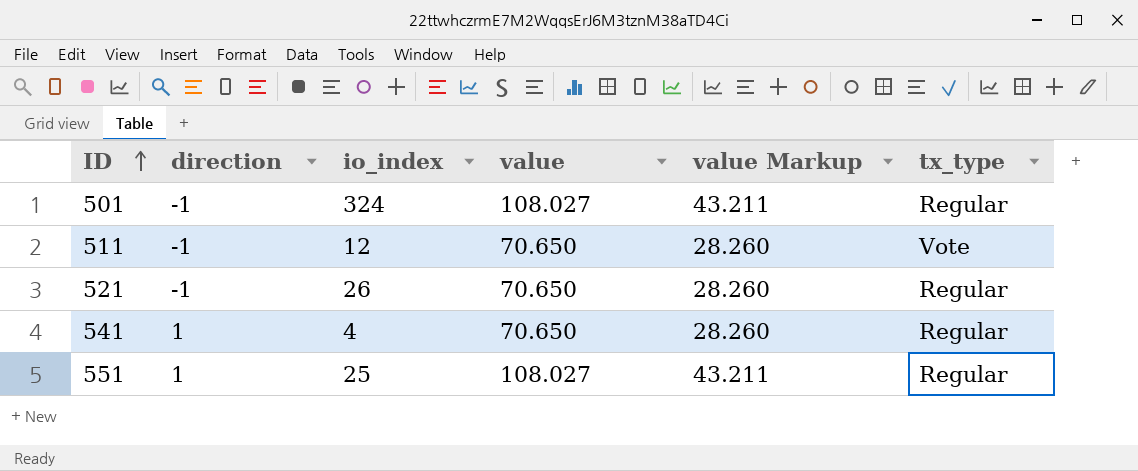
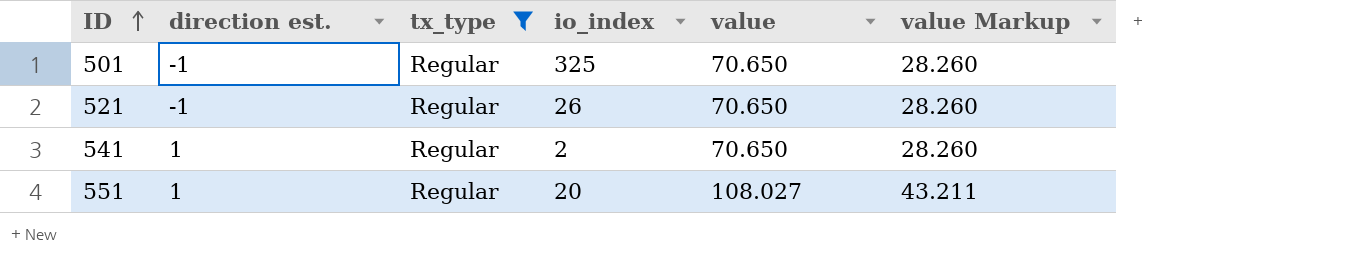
filter: none -> tx_type = Regular
column name: direction -> direction est.
column tx_type | position: 6 -> 3
501 | io_index: 324 -> 325
501 | value: 108.027 -> 70.650
501 | value Markup: 43.211 -> 28.260
541 | io_index: 4 -> 2
551 | io_index: 25 -> 20

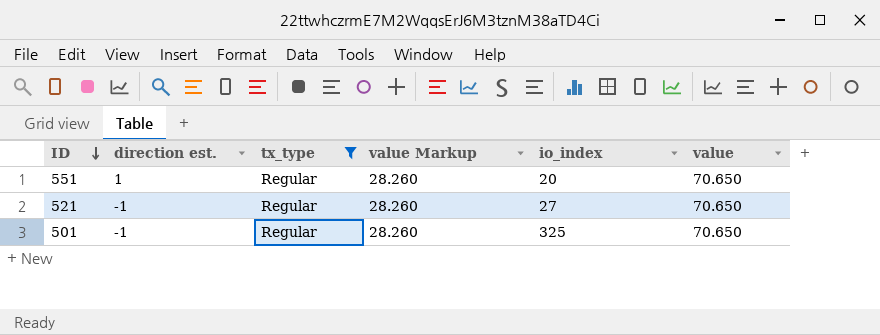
row order: ID ascending -> ID descending
column value Markup | position: 6 -> 4
row 541: 1 | Regular | 2 | 70.650 | 28.260 -> none
551 | value Markup: 43.211 -> 28.260
551 | value: 108.027 -> 70.650
521 | io_index: 26 -> 27

